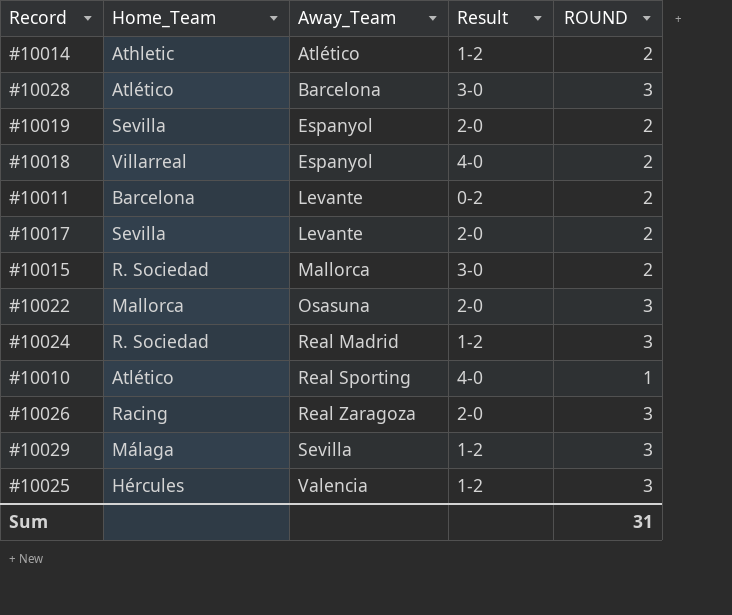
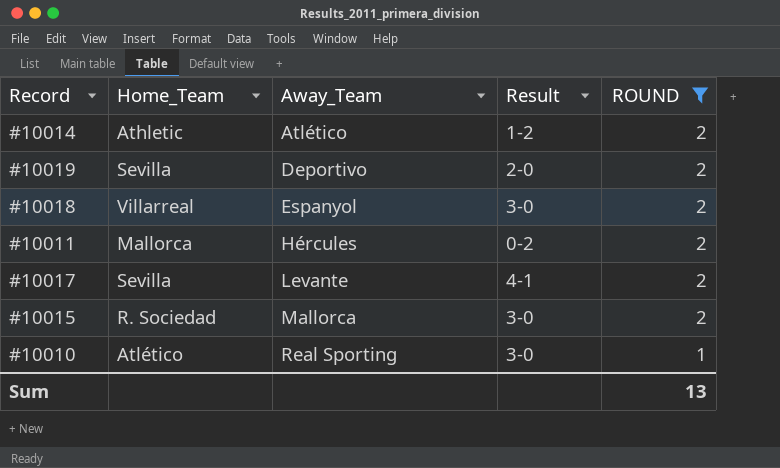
filter: none -> ROUND != 3
#10019 | Away_Team: Espanyol -> Deportivo
#10018 | Result: 4-0 -> 3-0
#10011 | Home_Team: Barcelona -> Mallorca
#10011 | Away_Team: Levante -> Hércules
#10017 | Result: 2-0 -> 4-1
#10010 | Result: 4-0 -> 3-0
Sum | ROUND: 31 -> 13

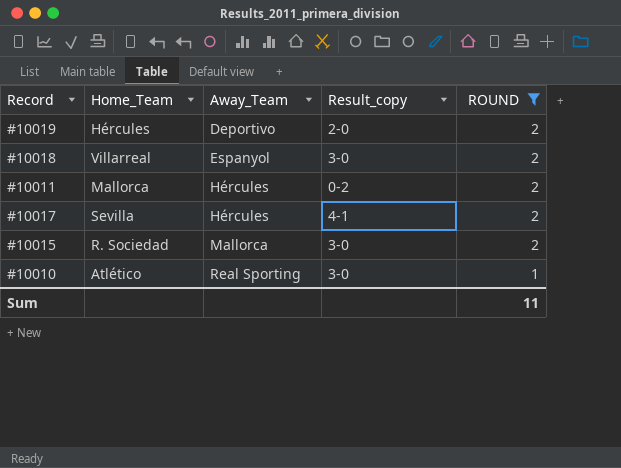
column name: Result -> Result_copy
row #10014: Athletic | Atlético | 1-2 | 2 -> none
#10019 | Home_Team: Sevilla -> Hércules
#10017 | Away_Team: Levante -> Hércules
Sum | ROUND: 13 -> 11

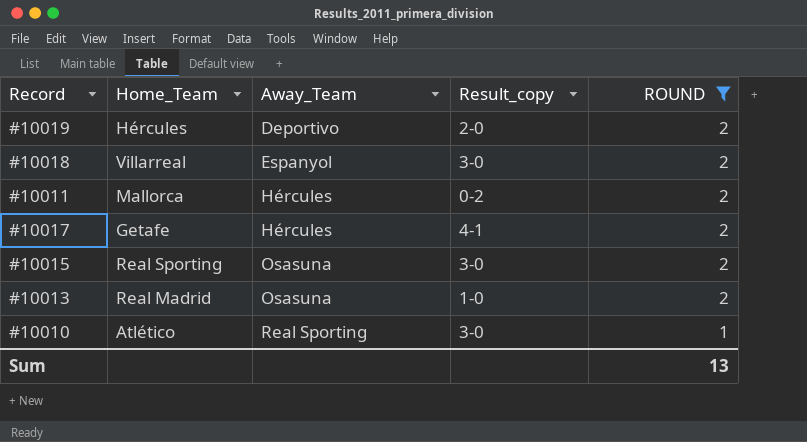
#10017 | Home_Team: Sevilla -> Getafe
#10015 | Home_Team: R. Sociedad -> Real Sporting
#10015 | Away_Team: Mallorca -> Osasuna
row #10013: none -> Real Madrid | Osasuna | 1-0 | 2
Sum | ROUND: 11 -> 13

